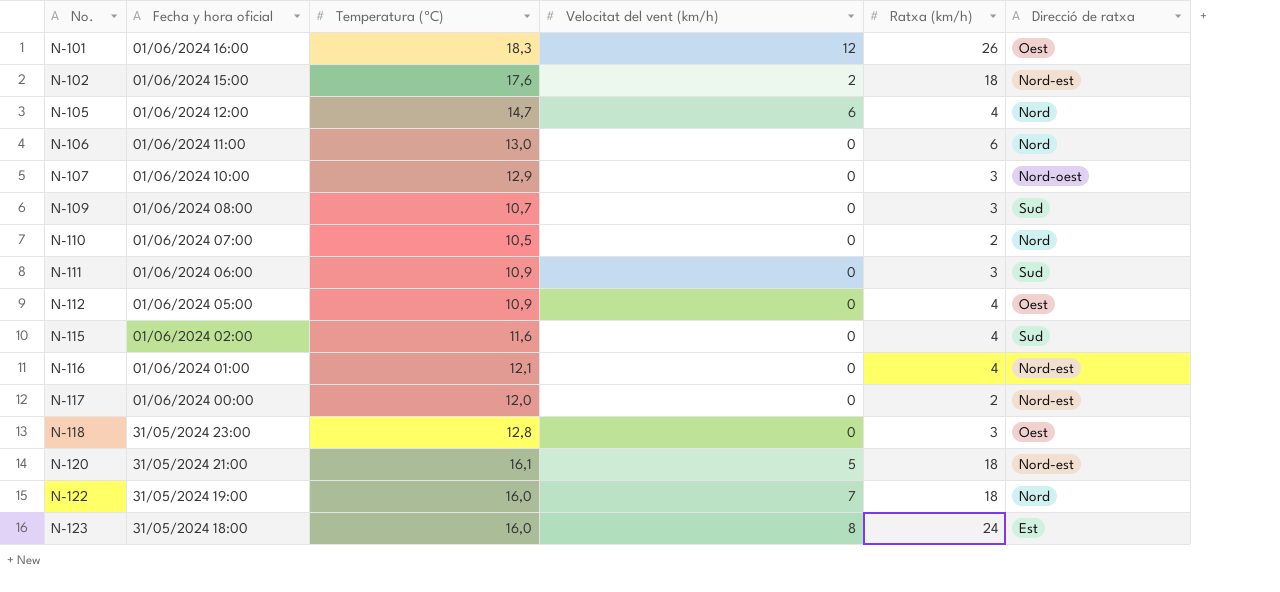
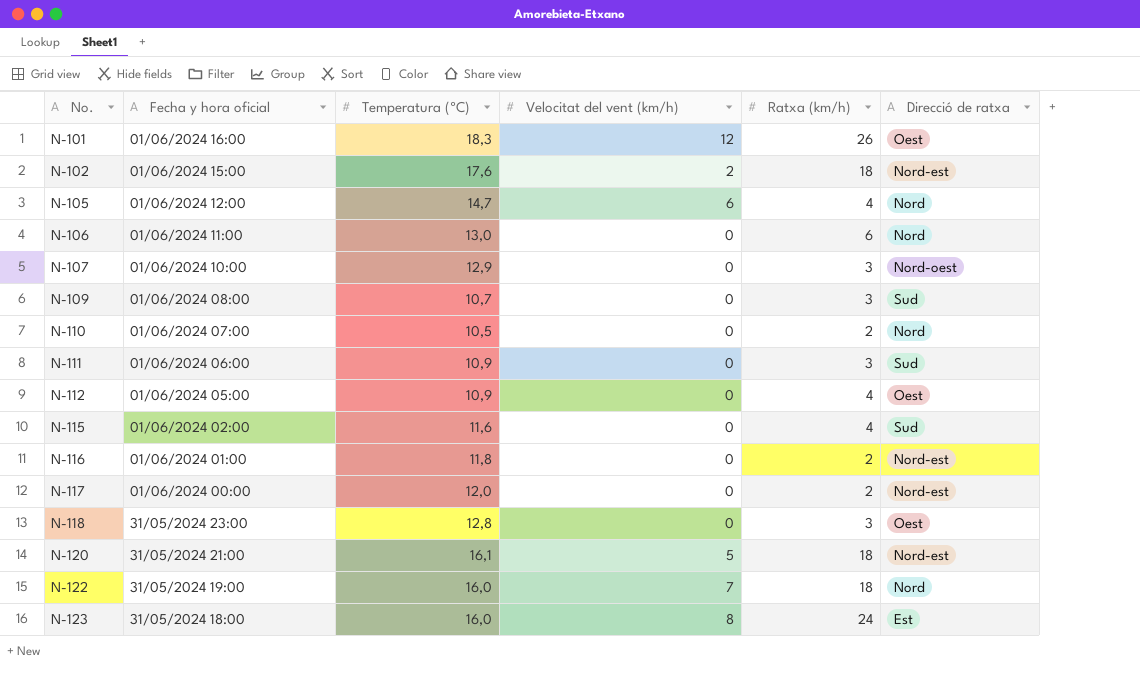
N-116 | Temperatura (ºC): 12,1 -> 11,8
N-116 | Ratxa (km/h): 4 -> 2

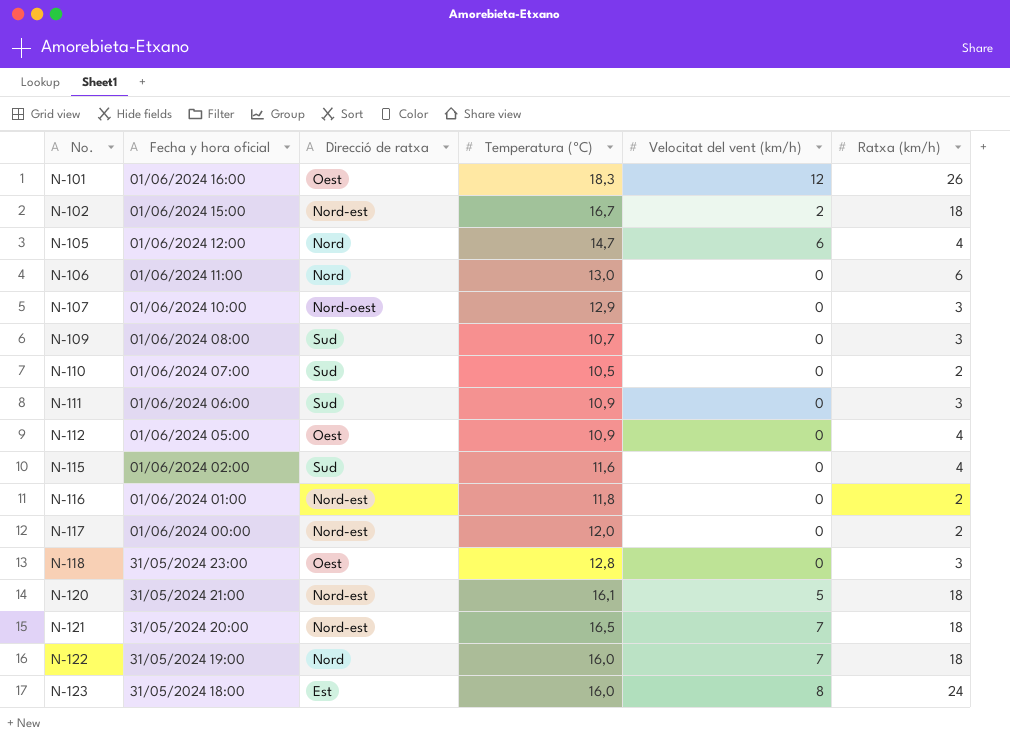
column Direcció de ratxa | position: 6 -> 3
N-102 | Temperatura (ºC): 17,6 -> 16,7
N-110 | Direcció de ratxa: Nord -> Sud
row N-121: none -> 31/05/2024 20:00 | Nord-est | 16,5 | 7 | 18

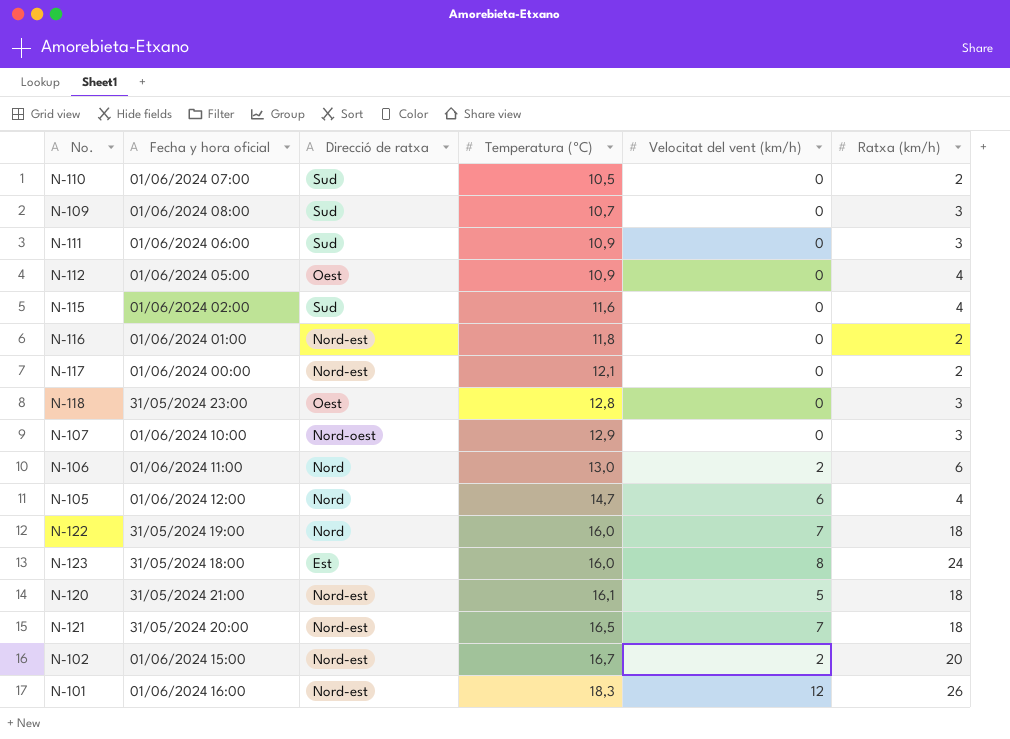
row order: No. ascending -> Temperatura (ºC) ascending
N-117 | Temperatura (ºC): 12,0 -> 12,1
N-106 | Velocitat del vent (km/h): 0 -> 2
N-102 | Ratxa (km/h): 18 -> 20
N-101 | Direcció de ratxa: Oest -> Nord-est

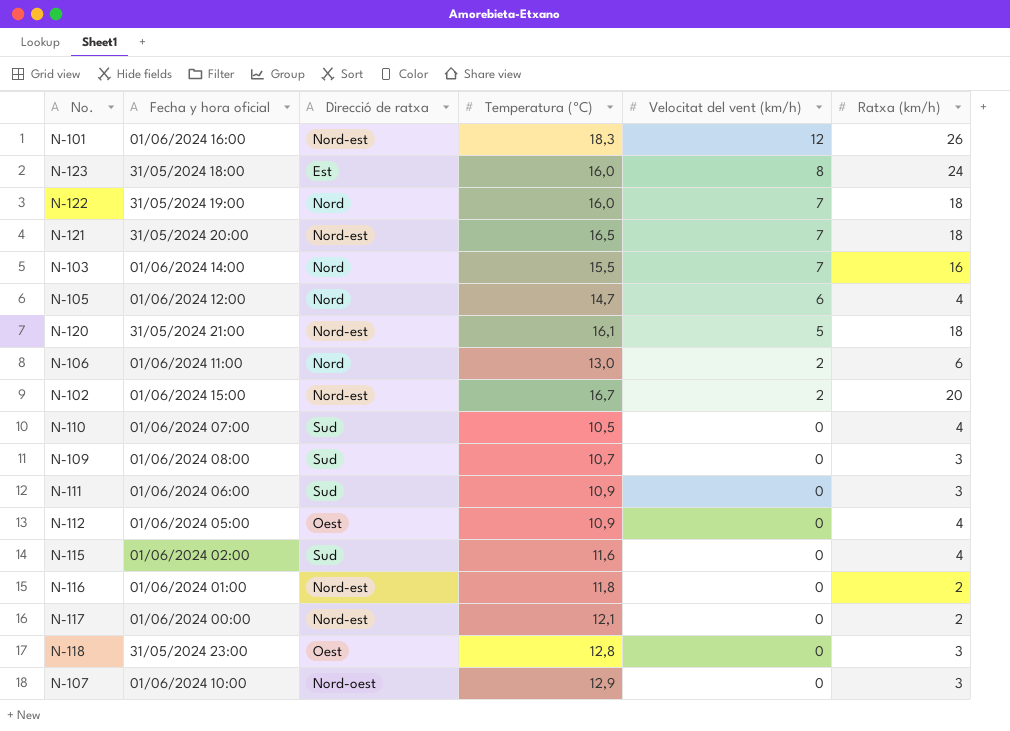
row order: Temperatura (ºC) ascending -> Velocitat del vent (km/h) descending
row N-103: none -> 01/06/2024 14:00 | Nord | 15,5 | 7 | 16
N-110 | Ratxa (km/h): 2 -> 4

